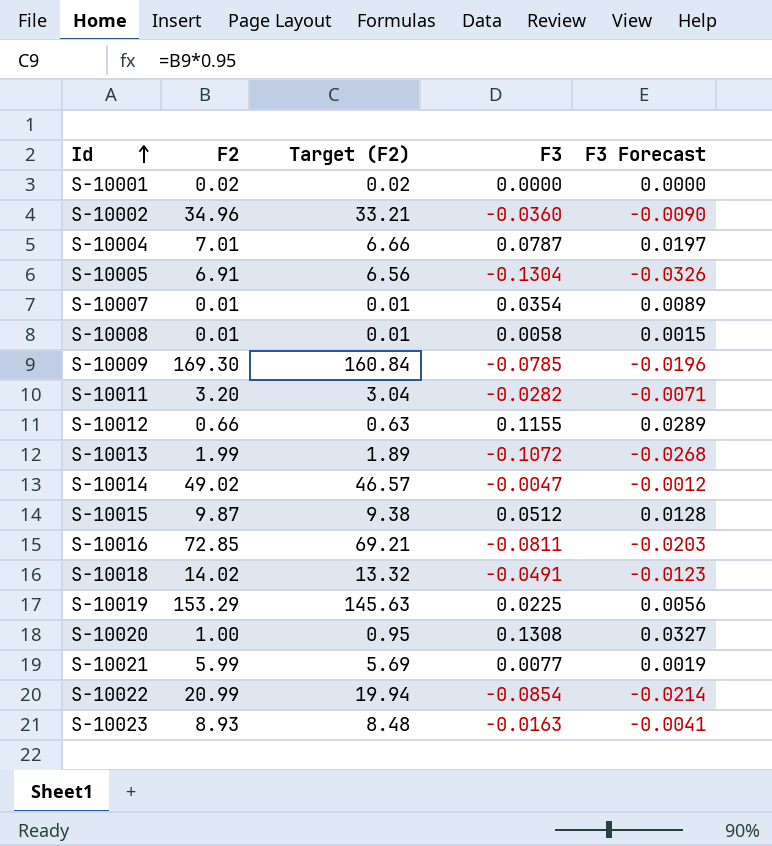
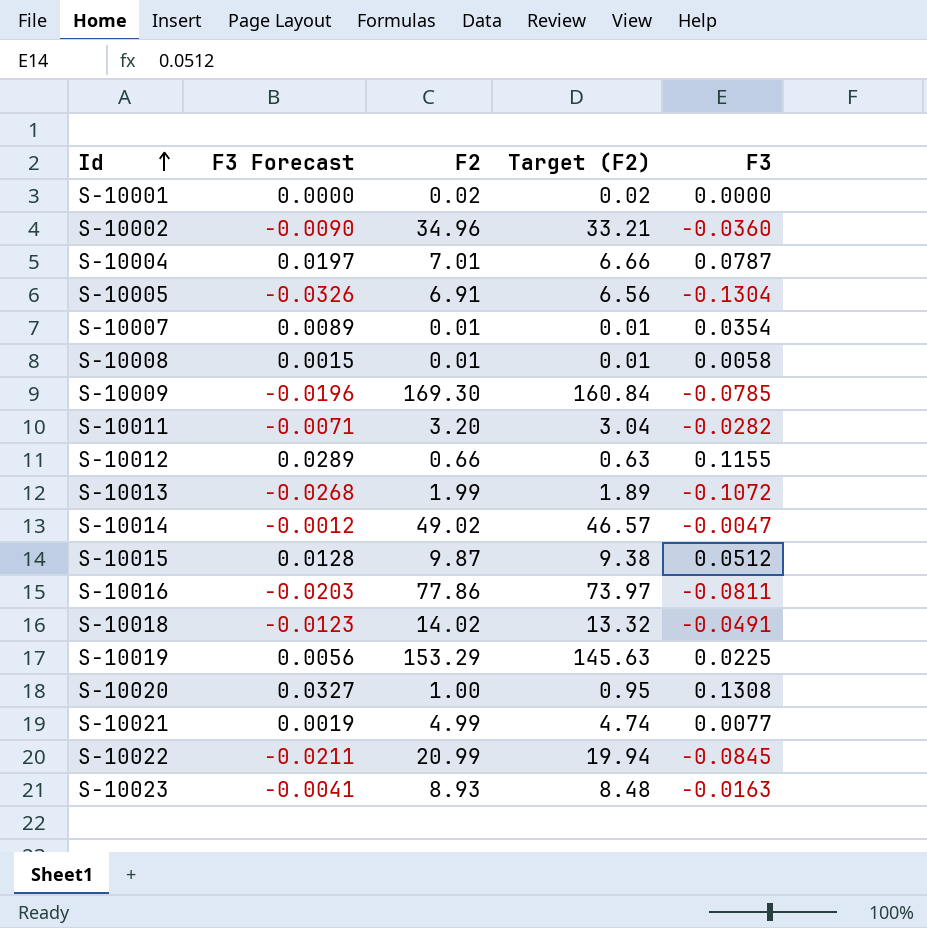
column F3 Forecast | position: 5 -> 2
S-10016 | F2: 72.85 -> 77.86
S-10016 | Target (F2): 69.21 -> 73.97
S-10021 | F2: 5.99 -> 4.99
S-10021 | Target (F2): 5.69 -> 4.74
S-10022 | F3 Forecast: -0.0214 -> -0.0211
S-10022 | F3: -0.0854 -> -0.0845

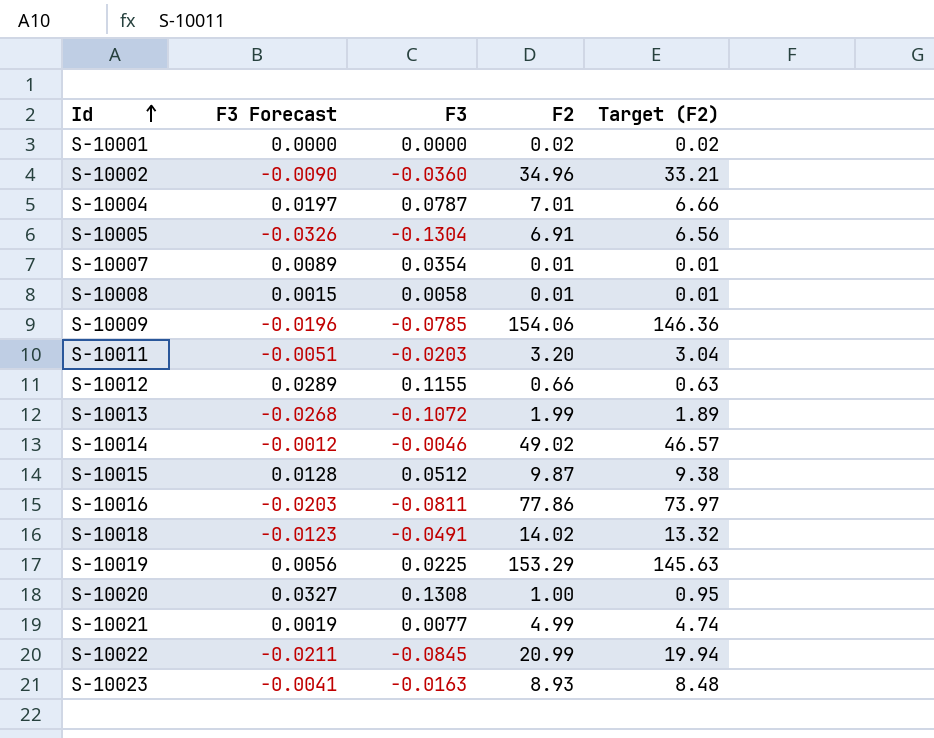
column F3 | position: 5 -> 3
S-10009 | F2: 169.30 -> 154.06
S-10009 | Target (F2): 160.84 -> 146.36
S-10011 | F3 Forecast: -0.0071 -> -0.0051
S-10011 | F3: -0.0282 -> -0.0203
S-10014 | F3: -0.0047 -> -0.0046

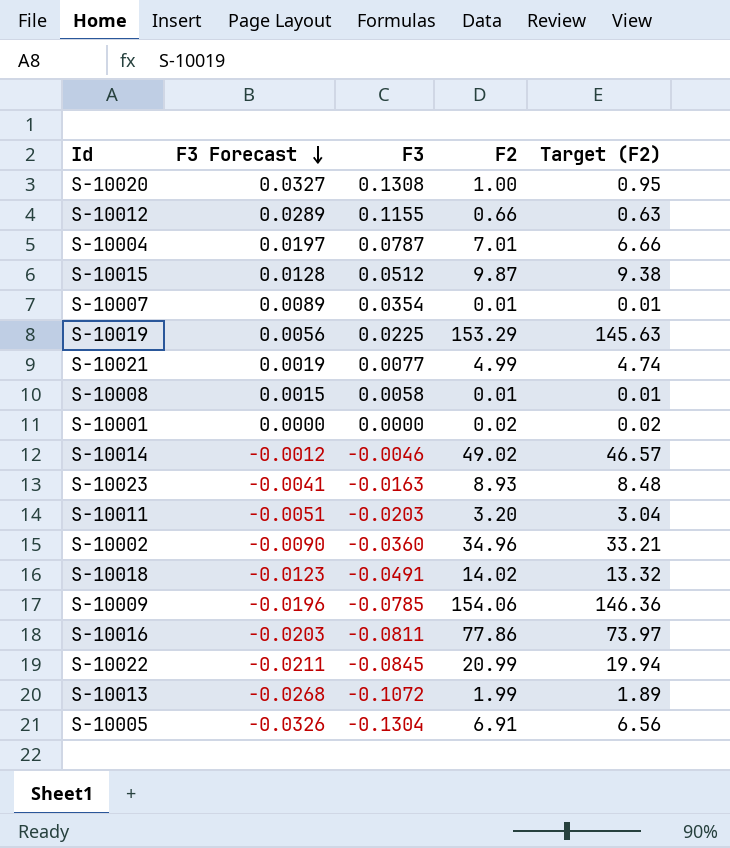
row order: Id ascending -> F3 Forecast descending

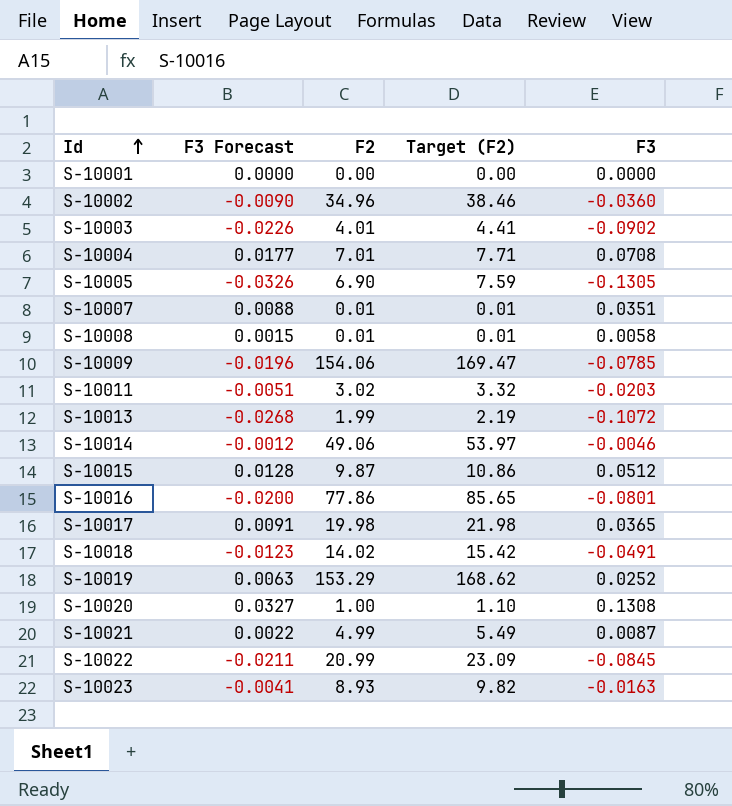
row order: F3 Forecast descending -> Id ascending
column Target (F2) | formula: [F2] * 0.95 -> [F2] * 1.1
column F3 | position: 3 -> 5
row S-10012: 0.0289 | 0.1155 | 0.66 | 0.63 -> none
S-10001 | F2: 0.02 -> 0.00
row S-10003: none -> -0.0226 | 4.01 | 4.41 | -0.0902
S-10004 | F3 Forecast: 0.0197 -> 0.0177
S-10004 | F3: 0.0787 -> 0.0708
S-10005 | F2: 6.91 -> 6.90
S-10005 | F3: -0.1304 -> -0.1305
S-10007 | F3 Forecast: 0.0089 -> 0.0088
S-10007 | F3: 0.0354 -> 0.0351
S-10011 | F2: 3.20 -> 3.02
S-10014 | F2: 49.02 -> 49.06
S-10016 | F3 Forecast: -0.0203 -> -0.0200
S-10016 | F3: -0.0811 -> -0.0801
row S-10017: none -> 0.0091 | 19.98 | 21.98 | 0.0365
S-10019 | F3 Forecast: 0.0056 -> 0.0063
S-10019 | F3: 0.0225 -> 0.0252
S-10021 | F3 Forecast: 0.0019 -> 0.0022
S-10021 | F3: 0.0077 -> 0.0087

